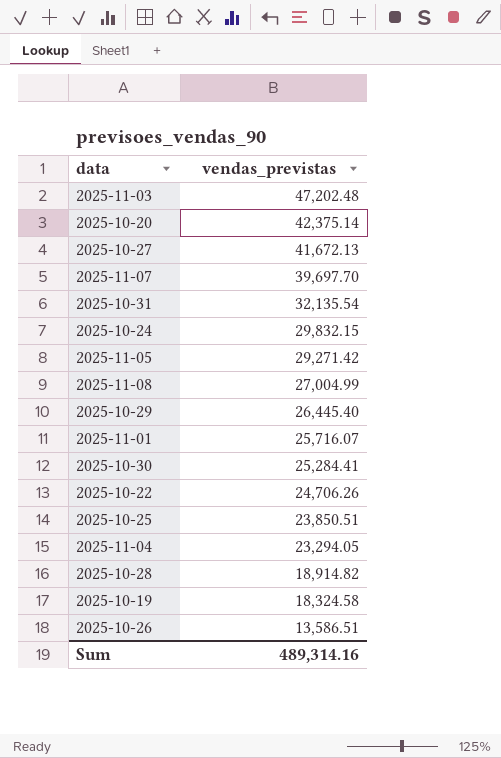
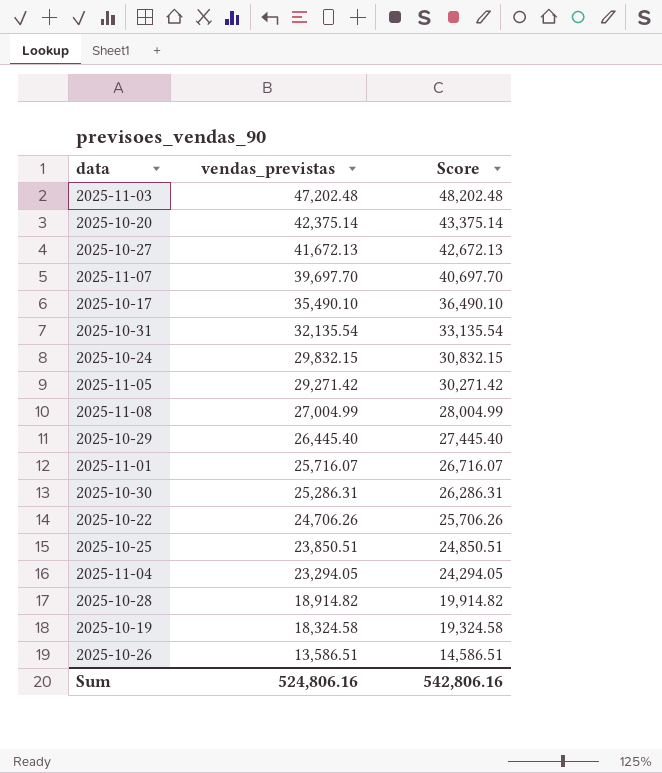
column Score | formula: none -> [vendas_previstas] + 1000
row 2025-10-17: none -> 35,490.10 | 36,490.10
2025-10-30 | vendas_previstas: 25,284.41 -> 25,286.31
Sum | vendas_previstas: 489,314.16 -> 524,806.16

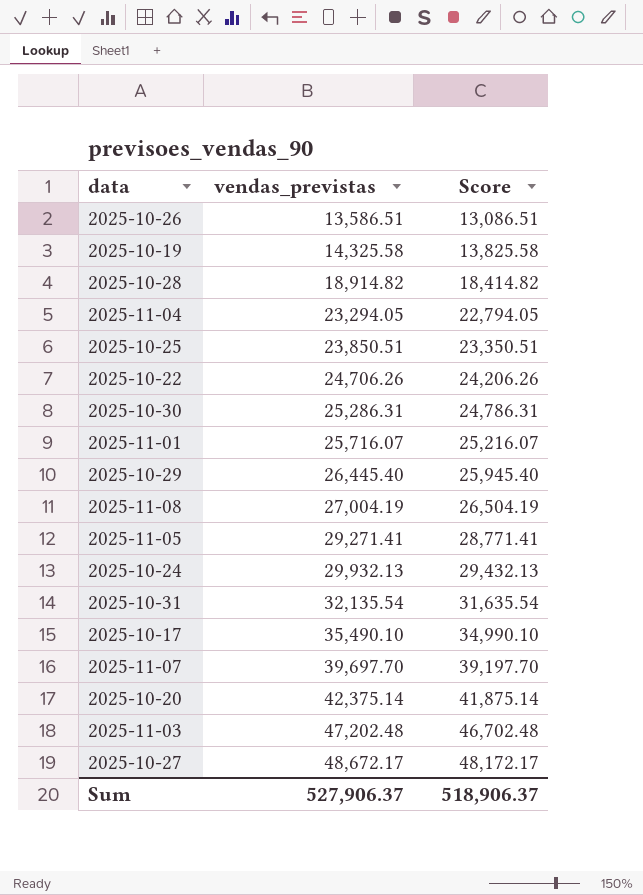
row order: vendas_previstas descending -> vendas_previstas ascending
column Score | formula: [vendas_previstas] + 1000 -> [vendas_previstas] - 500
2025-10-19 | vendas_previstas: 18,324.58 -> 14,325.58
2025-11-08 | vendas_previstas: 27,004.99 -> 27,004.19
2025-11-05 | vendas_previstas: 29,271.42 -> 29,271.41
2025-10-24 | vendas_previstas: 29,832.15 -> 29,932.13
2025-10-27 | vendas_previstas: 41,672.13 -> 48,672.17
Sum | vendas_previstas: 524,806.16 -> 527,906.37
Sum | Score: 542,806.16 -> 518,906.37

